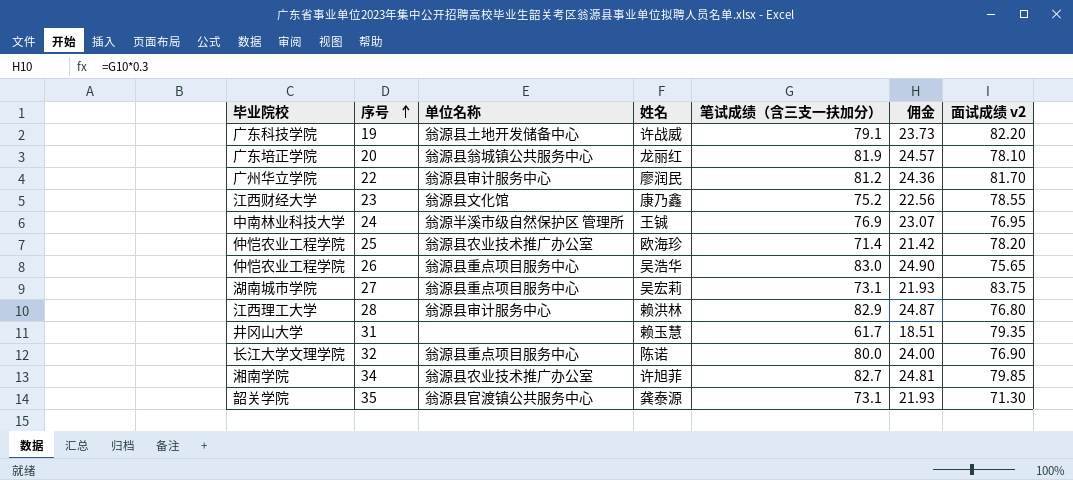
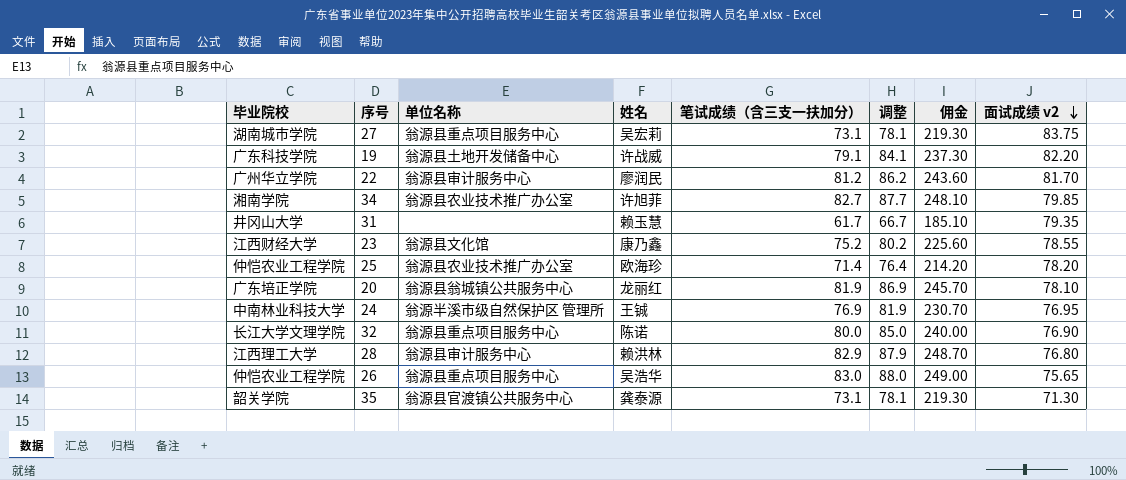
row order: 序号 ascending -> 面试成绩 v2 descending
column 调整 | formula: none -> [笔试成绩（含三支一扶加分）] + 5
column 佣金 | formula: [笔试成绩（含三支一扶加分）] * 0.3 -> [笔试成绩（含三支一扶加分）] * 3

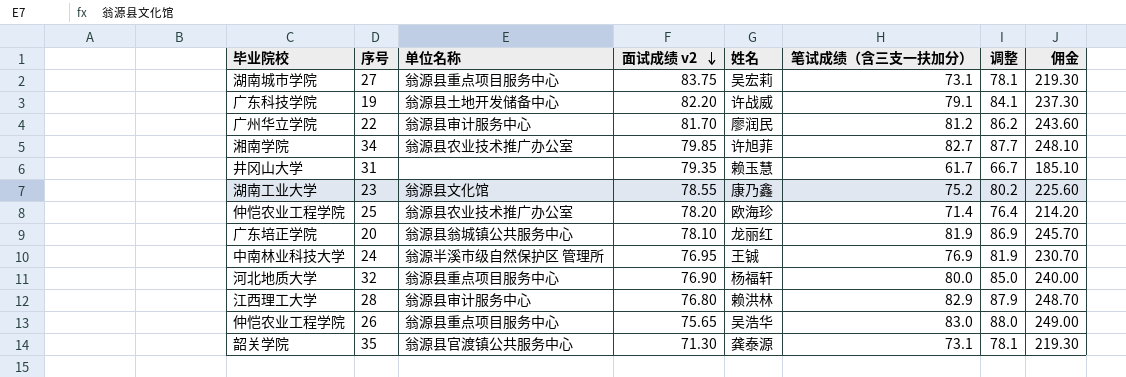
column 面试成绩 v2 | position: 8 -> 4
23 | 毕业院校: 江西财经大学 -> 湖南工业大学
32 | 毕业院校: 长江大学文理学院 -> 河北地质大学
32 | 姓名: 陈诺 -> 杨福轩

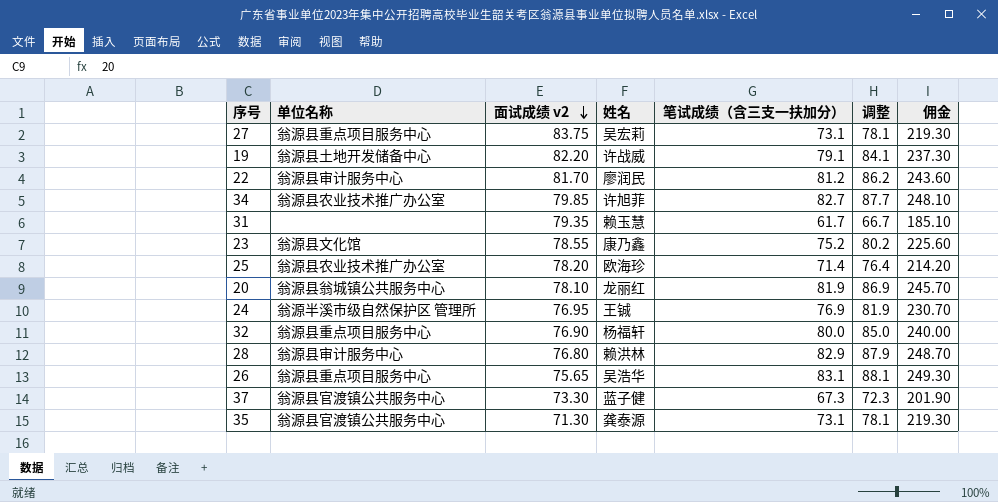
column 毕业院校 | position: 1 -> none
26 | 笔试成绩（含三支一扶加分）: 83.0 -> 83.1
26 | 调整: 88.0 -> 88.1
26 | 佣金: 249.00 -> 249.30
row 37: none -> 翁源县官渡镇公共服务中心 | 73.30 | 蓝子健 | 67.3 | 72.3 | 201.90

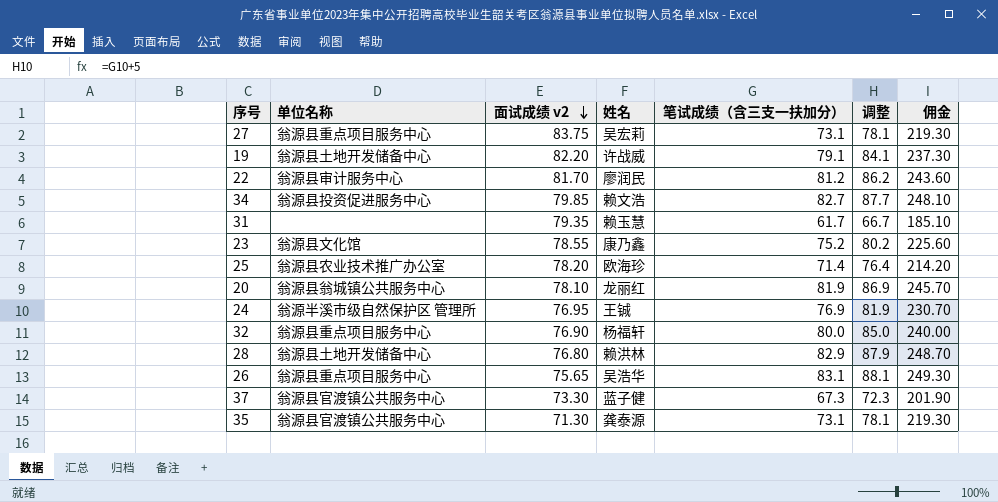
34 | 单位名称: 翁源县农业技术推广办公室 -> 翁源县投资促进服务中心
34 | 姓名: 许旭菲 -> 赖文浩
28 | 单位名称: 翁源县审计服务中心 -> 翁源县土地开发储备中心

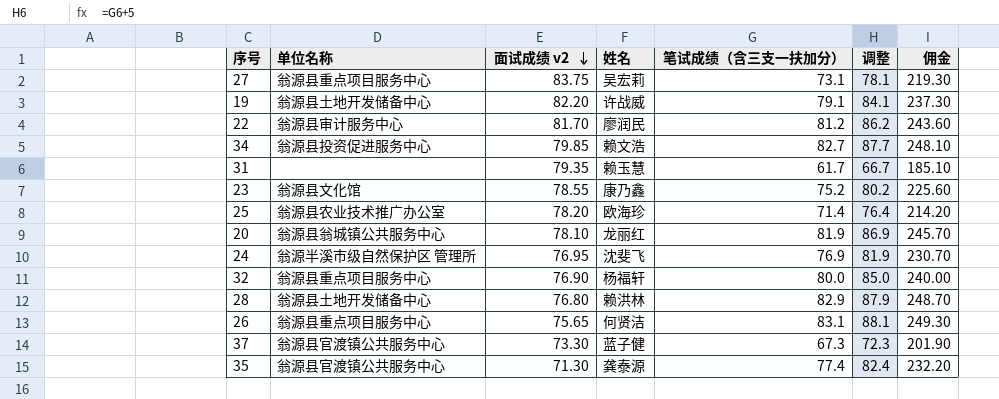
24 | 姓名: 王铖 -> 沈斐飞
26 | 姓名: 吴浩华 -> 何贤洁
35 | 笔试成绩（含三支一扶加分）: 73.1 -> 77.4
35 | 调整: 78.1 -> 82.4
35 | 佣金: 219.30 -> 232.20

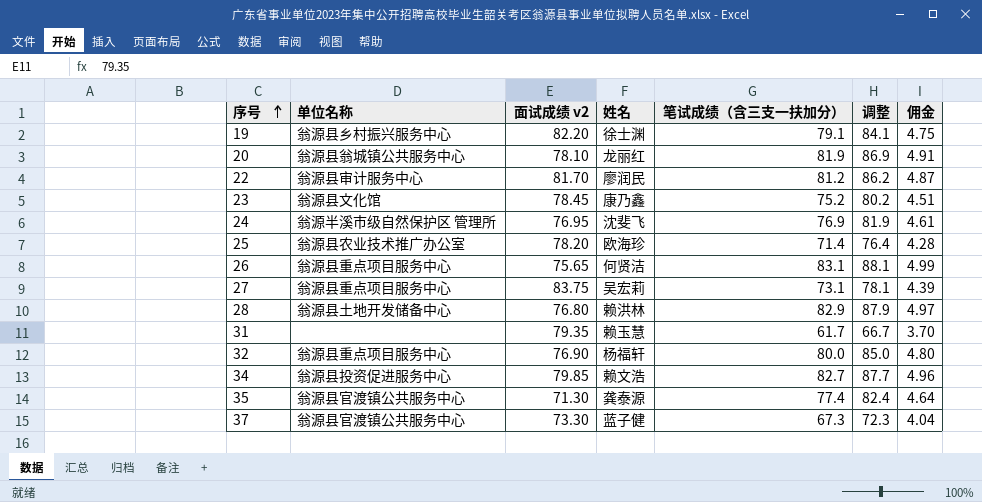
row order: 面试成绩 v2 descending -> 序号 ascending
column 佣金 | formula: [笔试成绩（含三支一扶加分）] * 3 -> [笔试成绩（含三支一扶加分）] * 0.06
19 | 单位名称: 翁源县土地开发储备中心 -> 翁源县乡村振兴服务中心
19 | 姓名: 许战威 -> 徐士渊
23 | 面试成绩 v2: 78.55 -> 78.45

